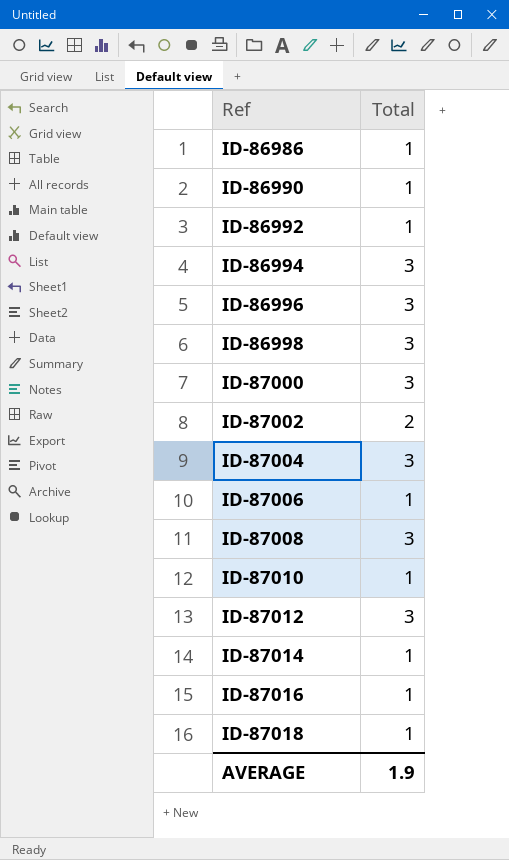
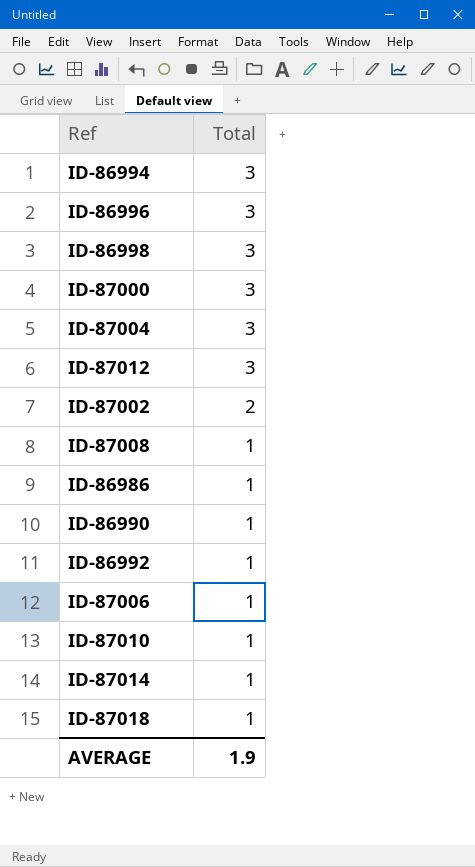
row order: Ref ascending -> Total descending
row ID-87016: 1 -> none
ID-87008 | Total: 3 -> 1

